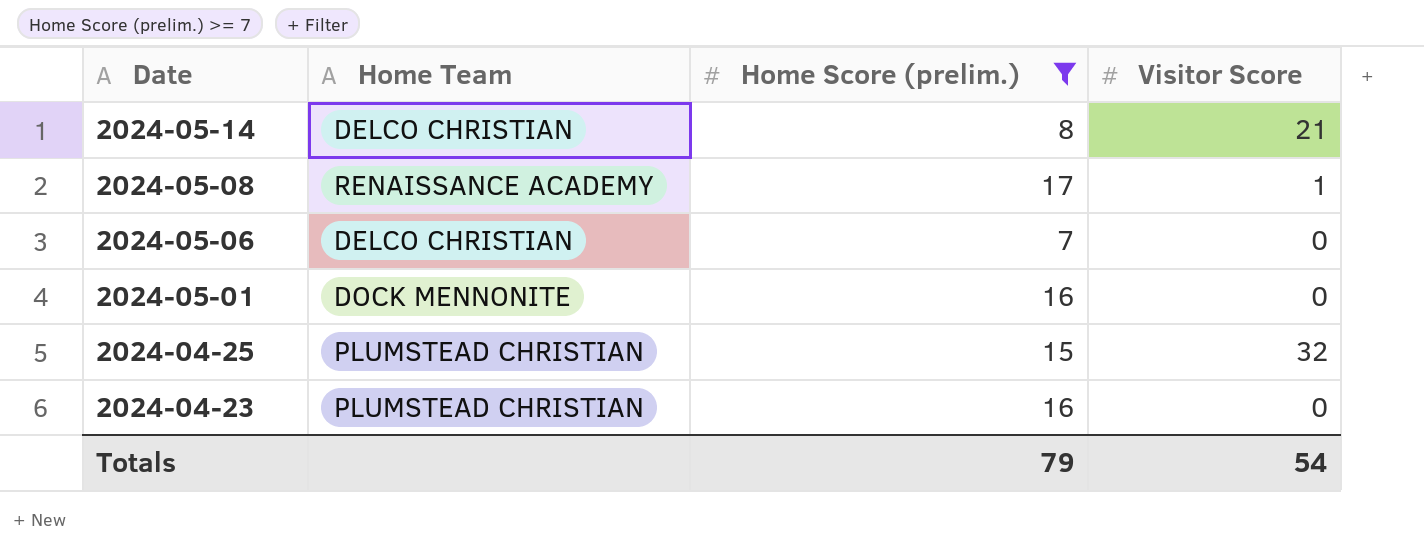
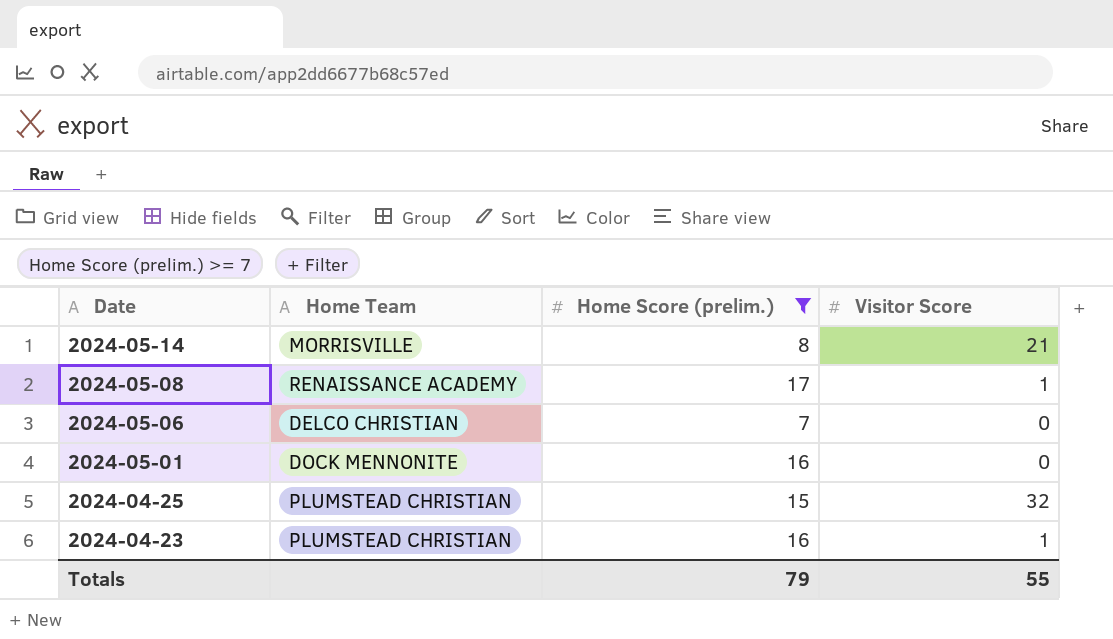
2024-05-14 | Home Team: DELCO CHRISTIAN -> MORRISVILLE
2024-04-23 | Visitor Score: 0 -> 1
Totals | Visitor Score: 54 -> 55

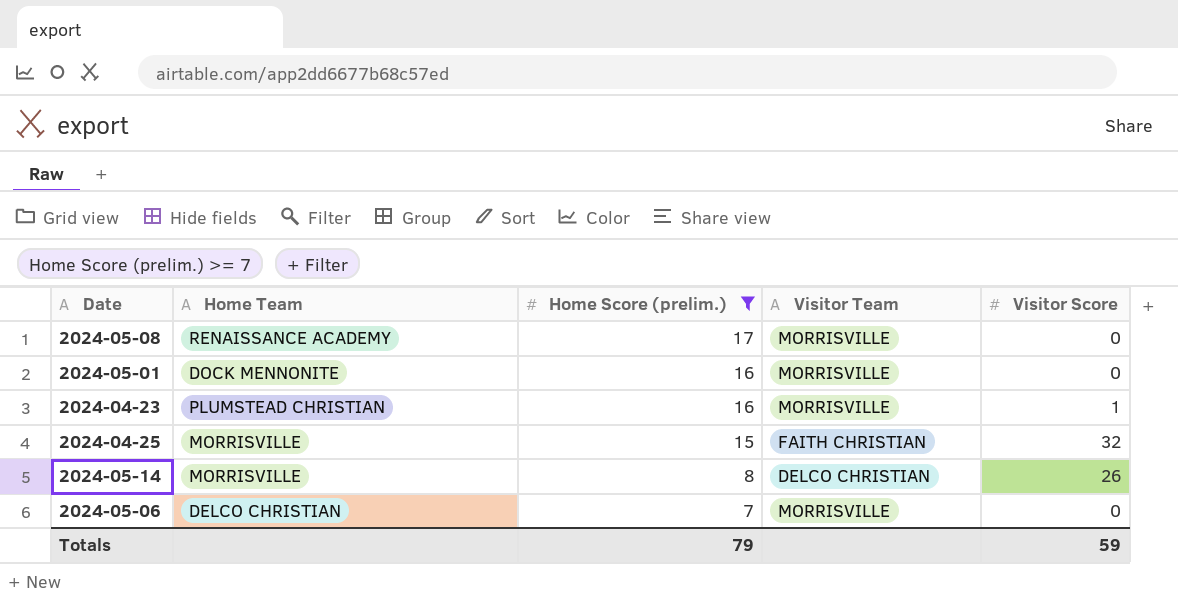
row order: Date descending -> Home Score (prelim.) descending
column Visitor Team | position: none -> 4
2024-05-08 | Visitor Score: 1 -> 0
2024-04-25 | Home Team: PLUMSTEAD CHRISTIAN -> MORRISVILLE
2024-05-14 | Visitor Score: 21 -> 26
Totals | Visitor Score: 55 -> 59

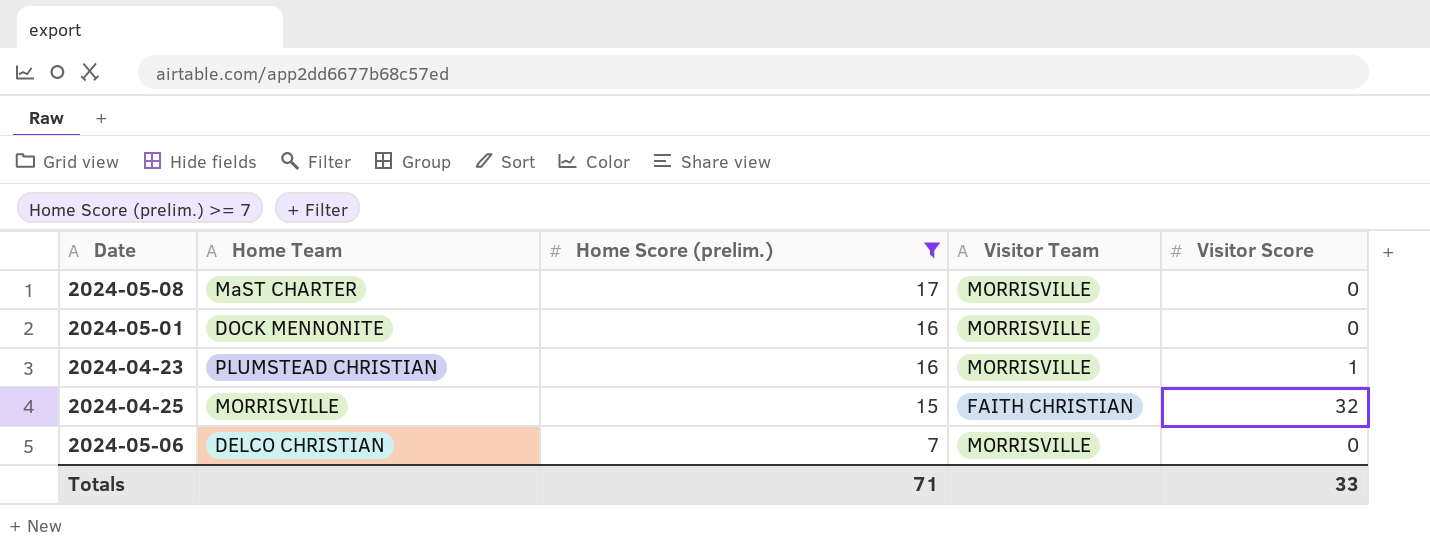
row 2024-05-14: MORRISVILLE | 8 | DELCO CHRISTIAN | 26 -> none
2024-05-08 | Home Team: RENAISSANCE ACADEMY -> MaST CHARTER
Totals | Home Score (prelim.): 79 -> 71
Totals | Visitor Score: 59 -> 33

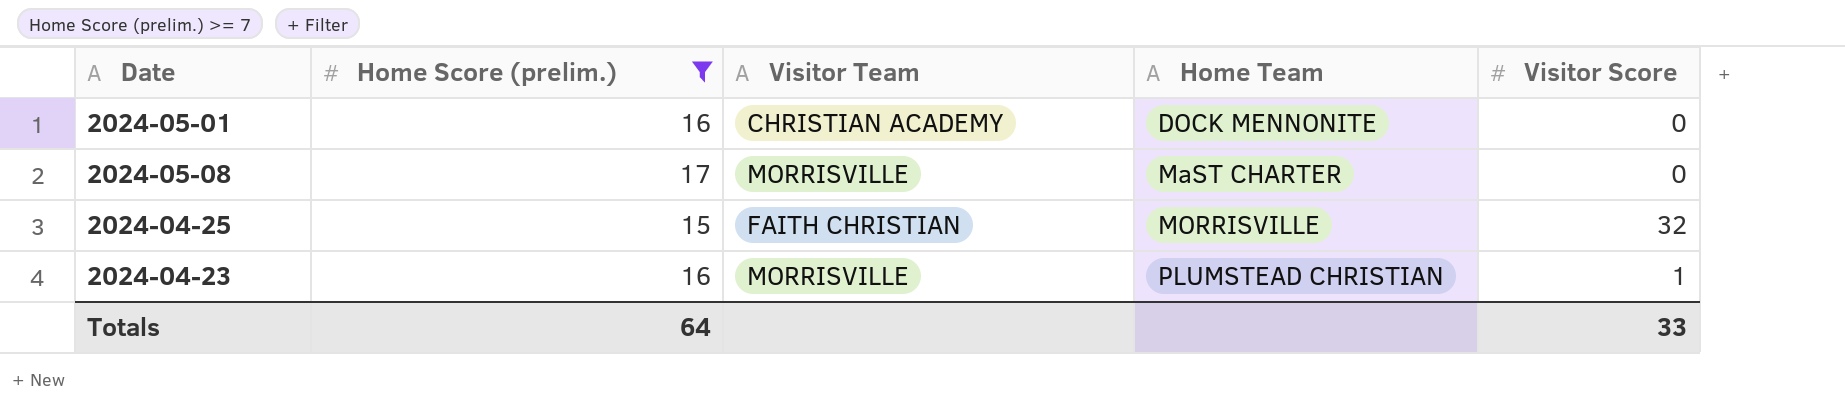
row order: Home Score (prelim.) descending -> Home Team ascending
column Home Team | position: 2 -> 4
row 2024-05-06: DELCO CHRISTIAN | 7 | MORRISVILLE | 0 -> none
2024-05-01 | Visitor Team: MORRISVILLE -> CHRISTIAN ACADEMY
Totals | Home Score (prelim.): 71 -> 64

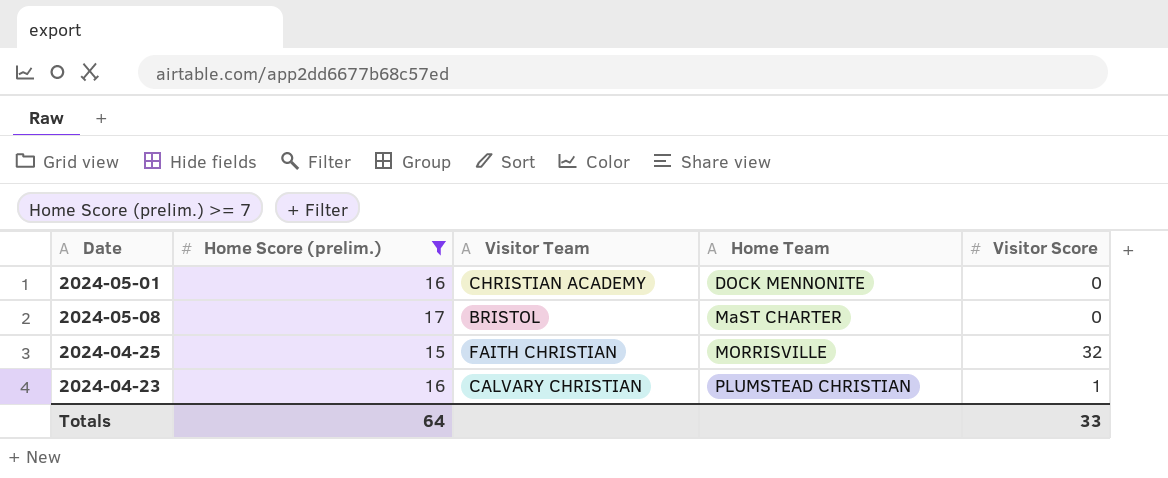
2024-05-08 | Visitor Team: MORRISVILLE -> BRISTOL
2024-04-23 | Visitor Team: MORRISVILLE -> CALVARY CHRISTIAN

